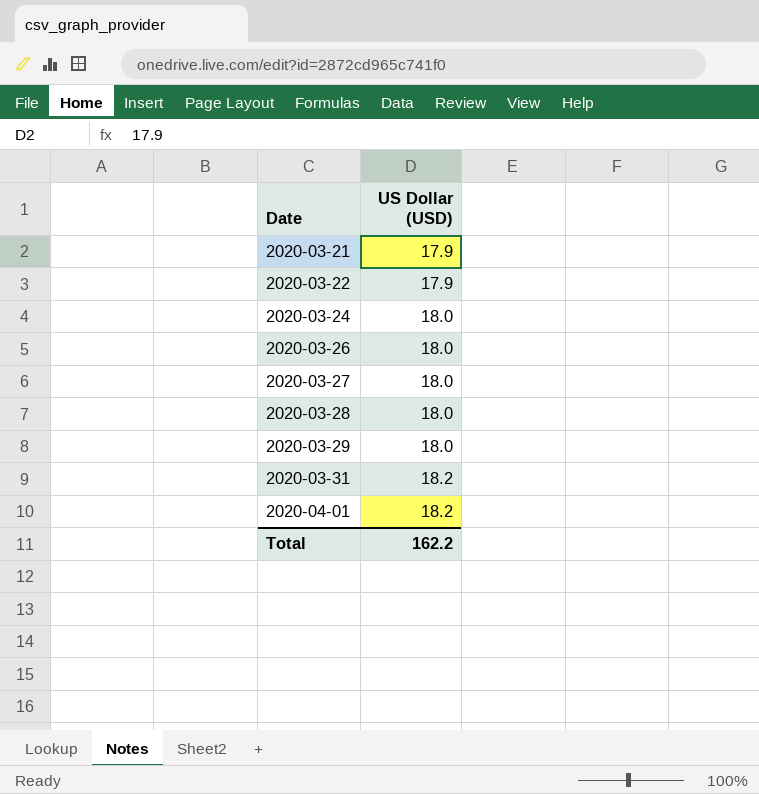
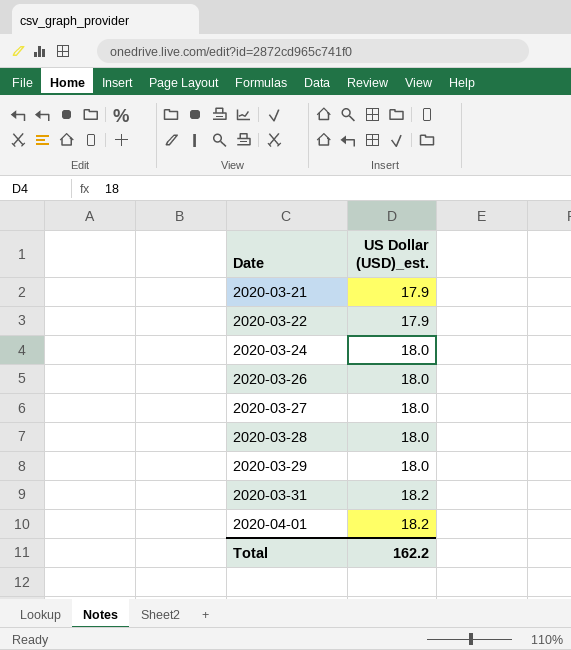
column name: US Dollar (USD) -> US Dollar (USD)_est.

